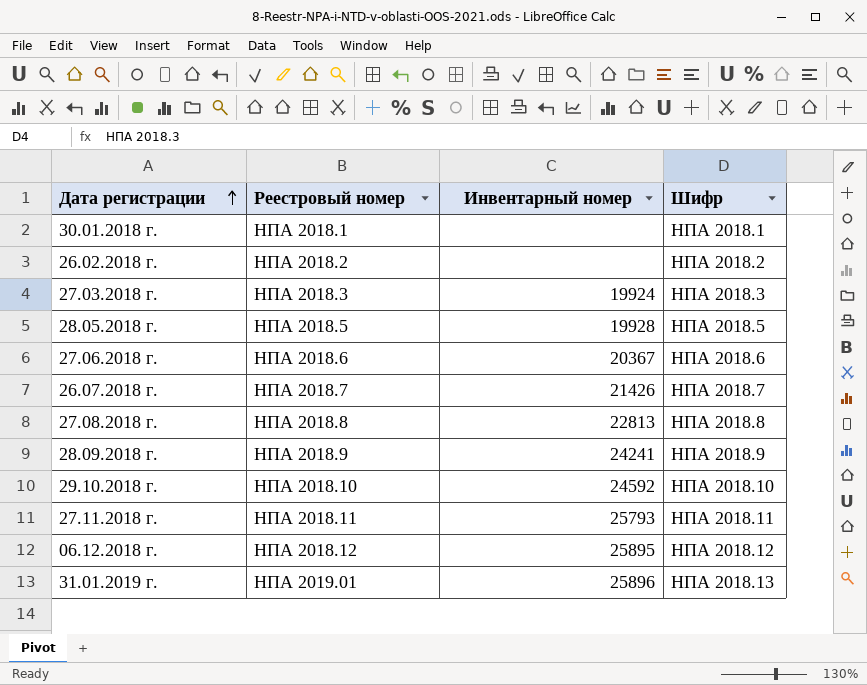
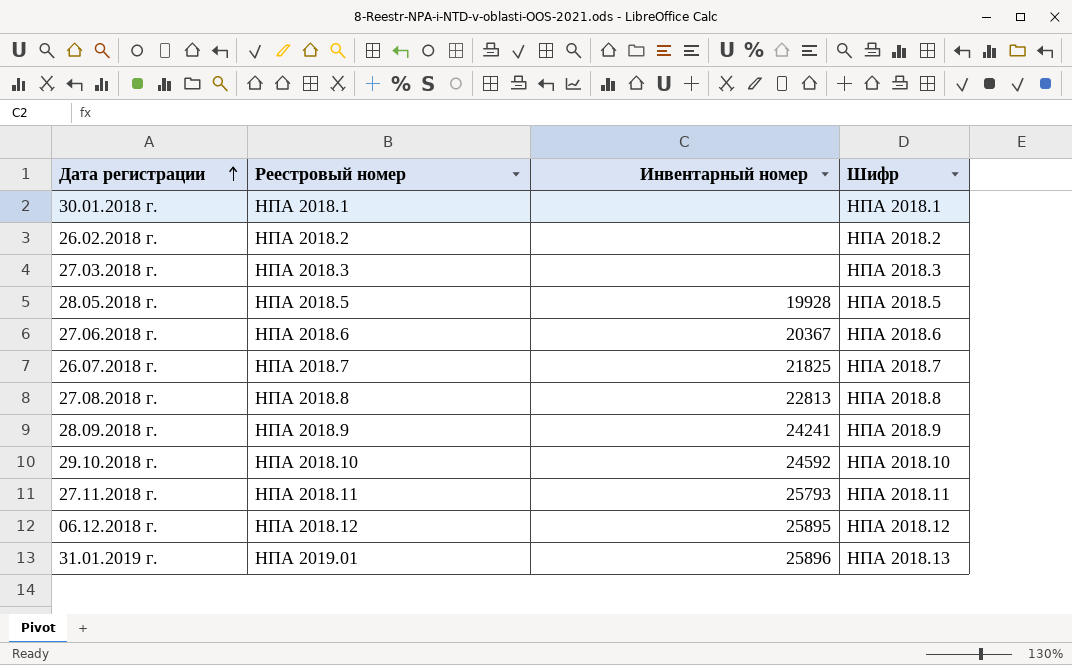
27.03.2018 г. | Инвентарный номер: 19924 -> none
26.07.2018 г. | Инвентарный номер: 21426 -> 21825

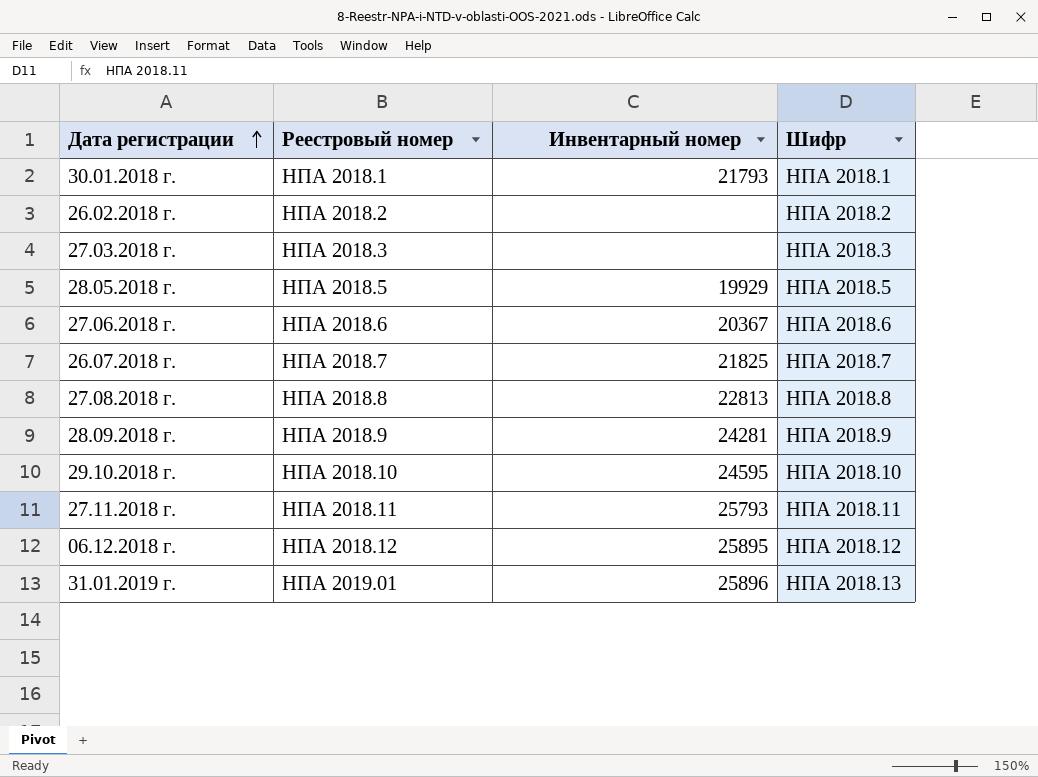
30.01.2018 г. | Инвентарный номер: none -> 21793
28.05.2018 г. | Инвентарный номер: 19928 -> 19929
28.09.2018 г. | Инвентарный номер: 24241 -> 24281
29.10.2018 г. | Инвентарный номер: 24592 -> 24595

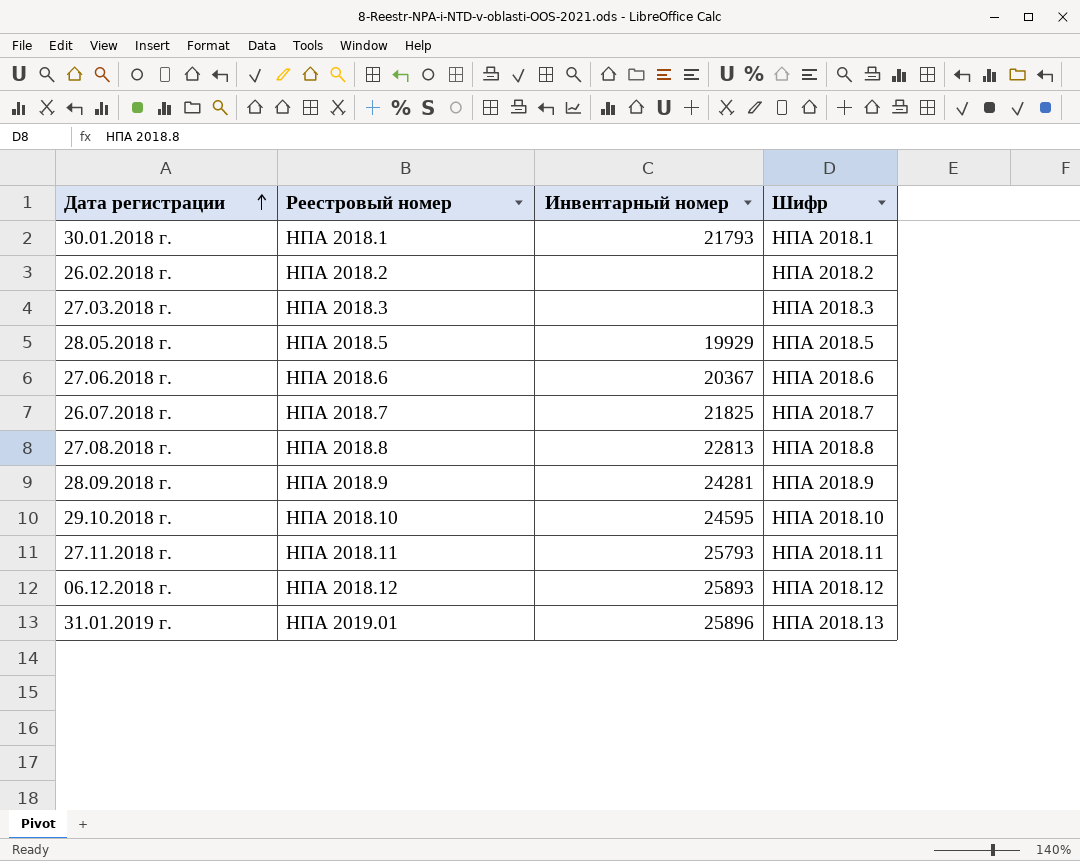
06.12.2018 г. | Инвентарный номер: 25895 -> 25893

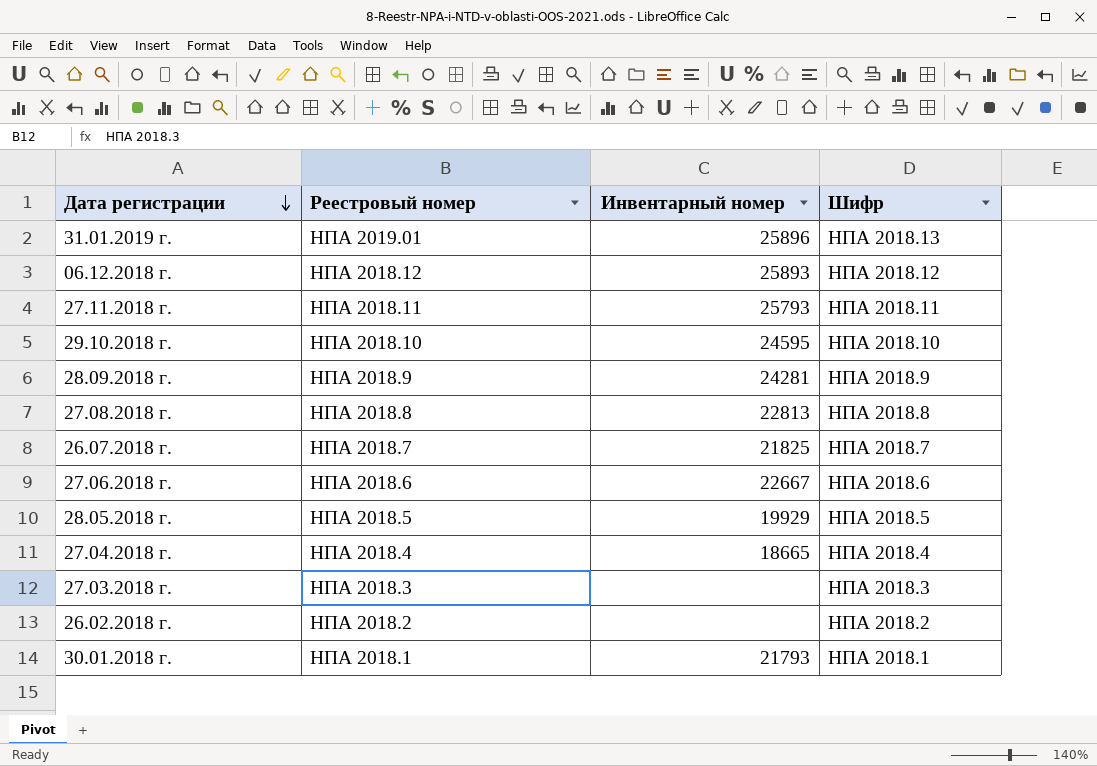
row order: Дата регистрации ascending -> Дата регистрации descending
27.06.2018 г. | Инвентарный номер: 20367 -> 22667
row 27.04.2018 г.: none -> НПА 2018.4 | 18665 | НПА 2018.4

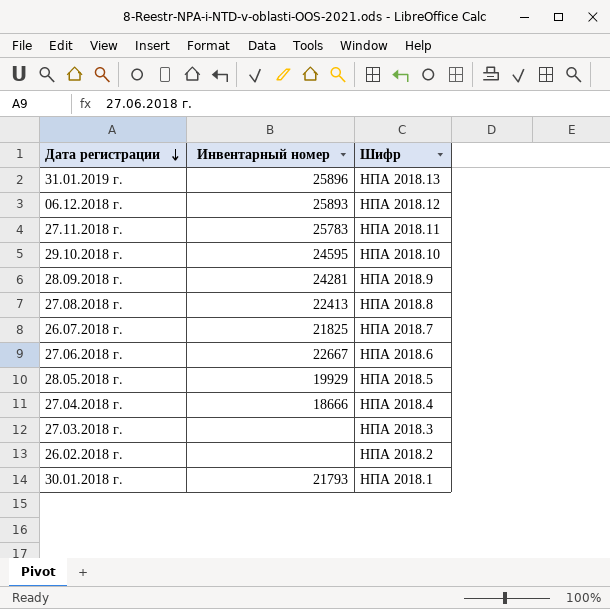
column Реестровый номер | position: 2 -> none
27.11.2018 г. | Инвентарный номер: 25793 -> 25783
27.08.2018 г. | Инвентарный номер: 22813 -> 22413
27.04.2018 г. | Инвентарный номер: 18665 -> 18666

